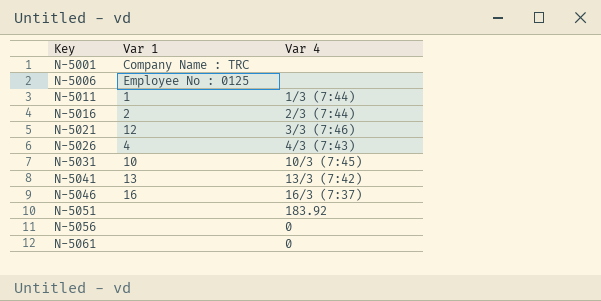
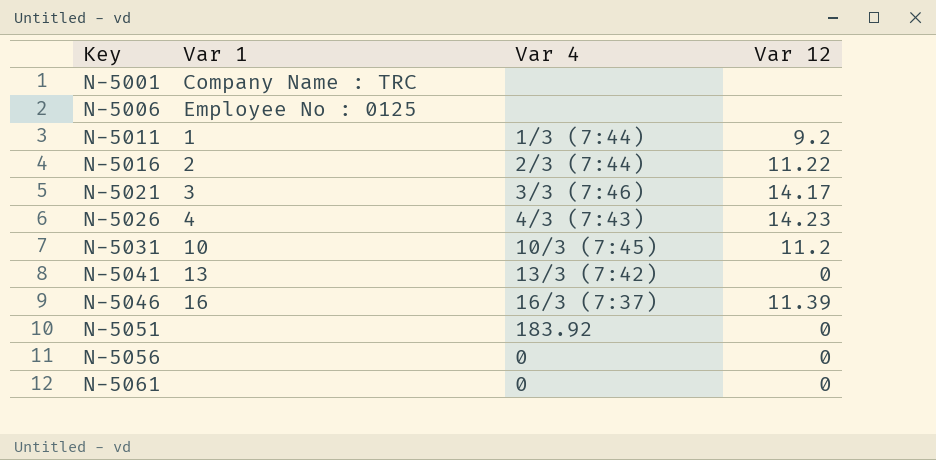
column Var 12 | position: none -> 4
N-5021 | Var 1: 12 -> 3

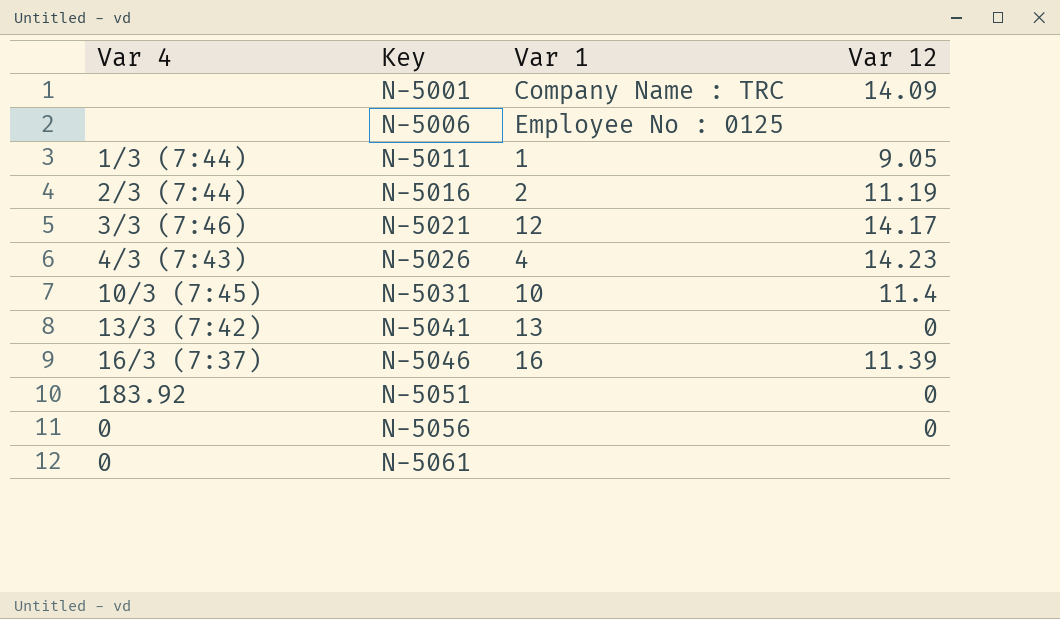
column Var 4 | position: 3 -> 1
N-5001 | Var 12: none -> 14.09
N-5011 | Var 12: 9.2 -> 9.05
N-5016 | Var 12: 11.22 -> 11.19
N-5021 | Var 1: 3 -> 12
N-5031 | Var 12: 11.2 -> 11.4
N-5061 | Var 12: 0 -> none

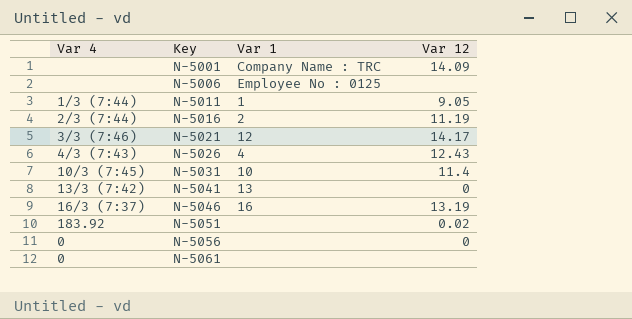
N-5026 | Var 12: 14.23 -> 12.43
N-5046 | Var 12: 11.39 -> 13.19
N-5051 | Var 12: 0 -> 0.02

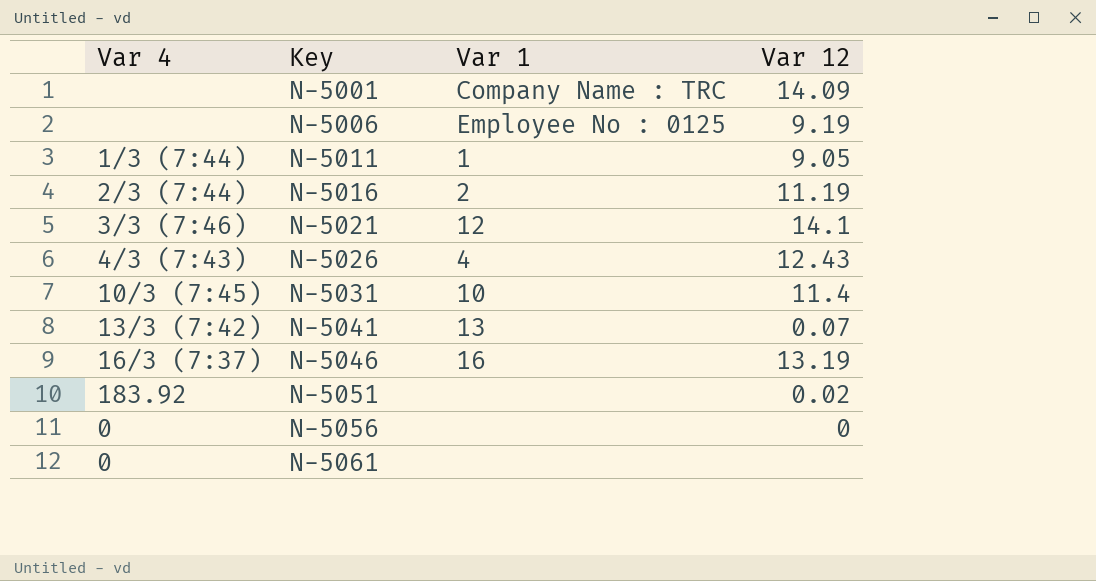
N-5006 | Var 12: none -> 9.19
N-5021 | Var 12: 14.17 -> 14.1
N-5041 | Var 12: 0 -> 0.07

